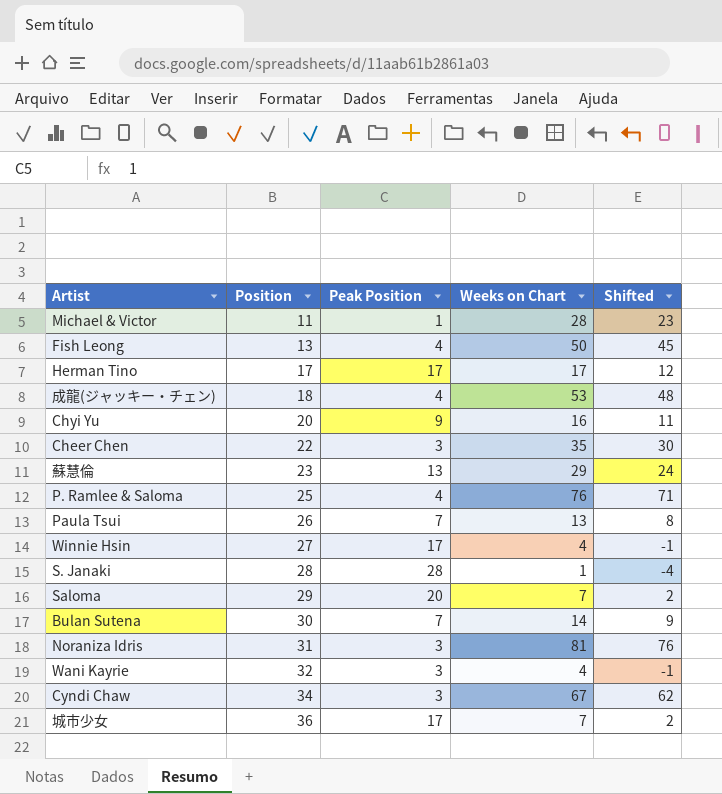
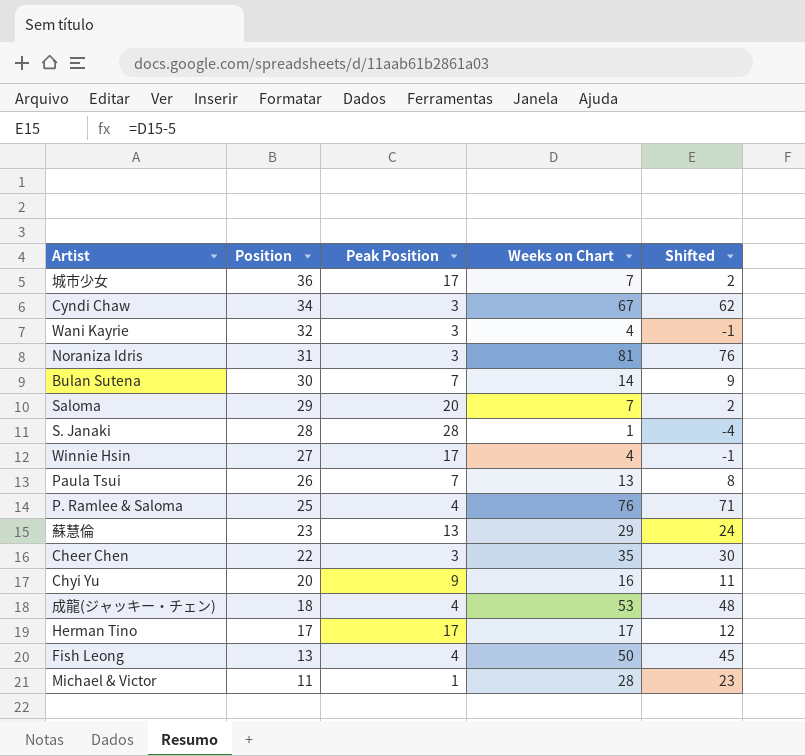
row order: Position ascending -> Position descending

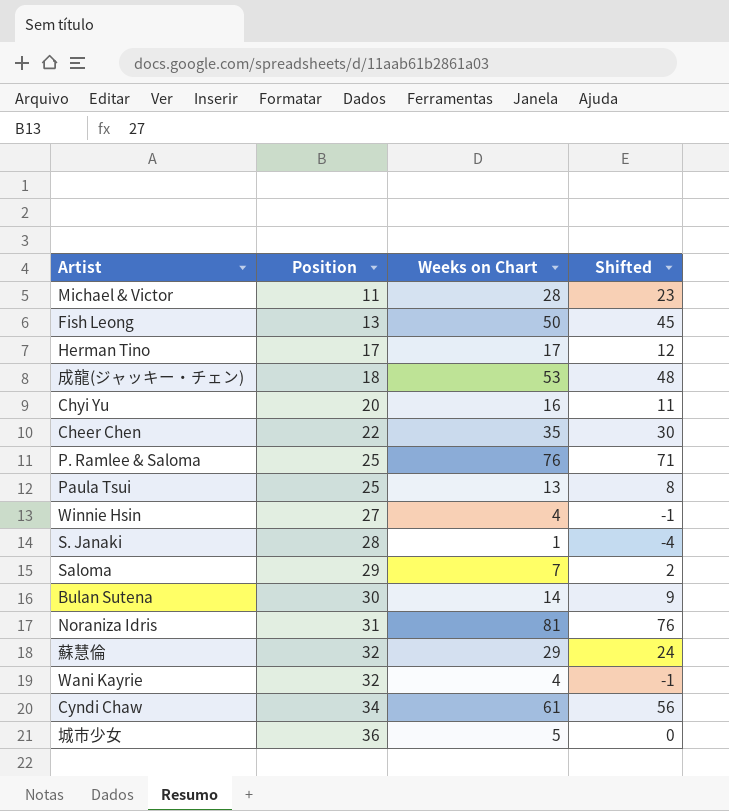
row order: Position descending -> Position ascending
column Peak Position | position: 3 -> none
Paula Tsui | Position: 26 -> 25
蘇慧倫 | Position: 23 -> 32
Cyndi Chaw | Weeks on Chart: 67 -> 61
Cyndi Chaw | Shifted: 62 -> 56
城市少女 | Weeks on Chart: 7 -> 5
城市少女 | Shifted: 2 -> 0

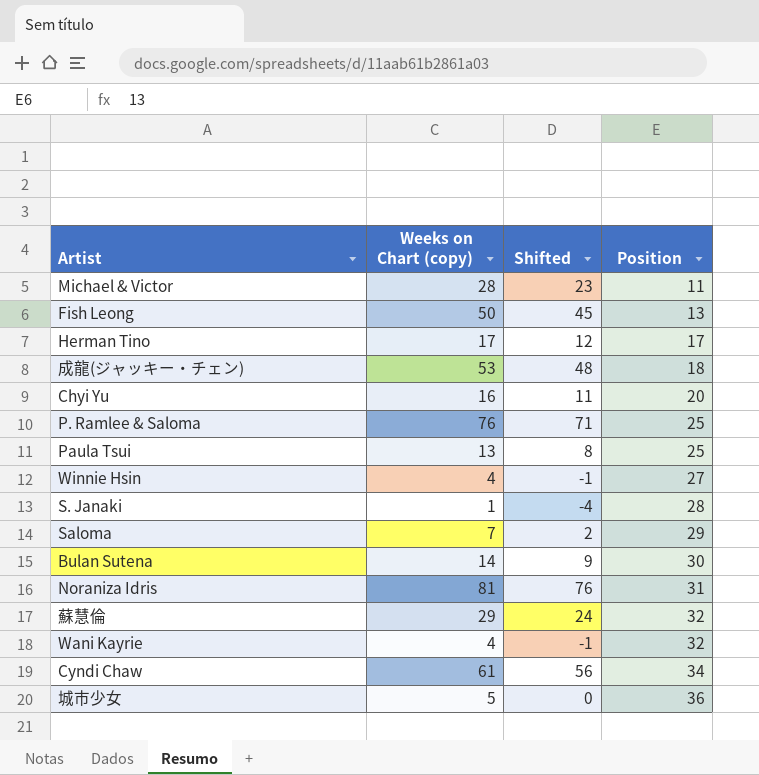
column name: Weeks on Chart -> Weeks on Chart (copy)
column Position | position: 2 -> 4
row Cheer Chen: 22 | 35 | 30 -> none

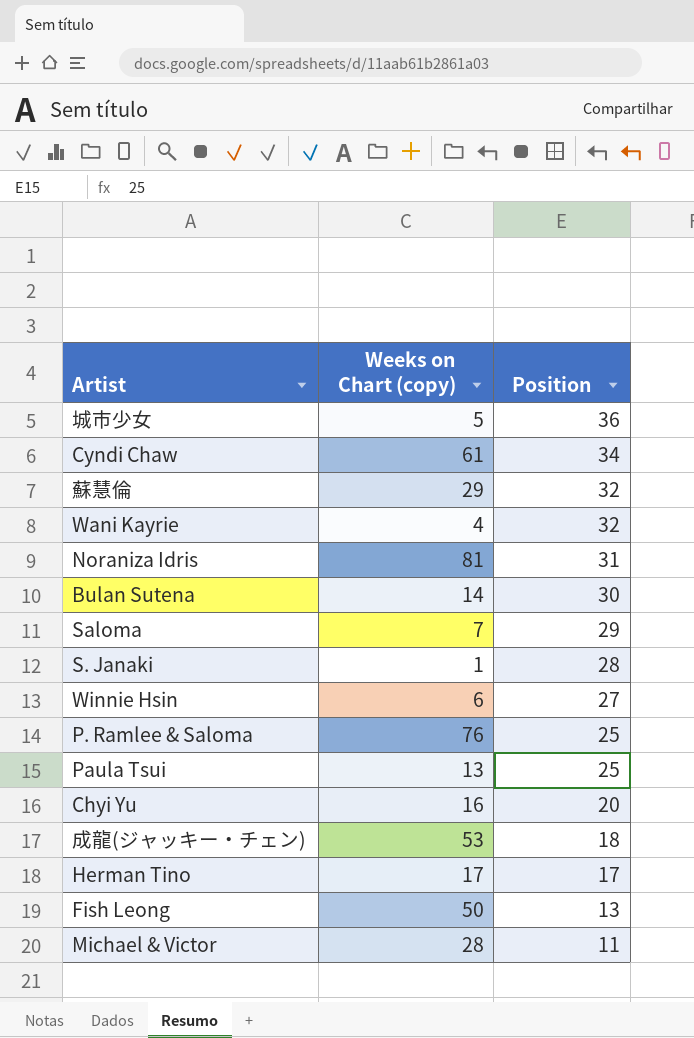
row order: Position ascending -> Position descending
column Shifted | formula: [Weeks on Chart (copy)] - 5 -> none
Winnie Hsin | Weeks on Chart (copy): 4 -> 6

